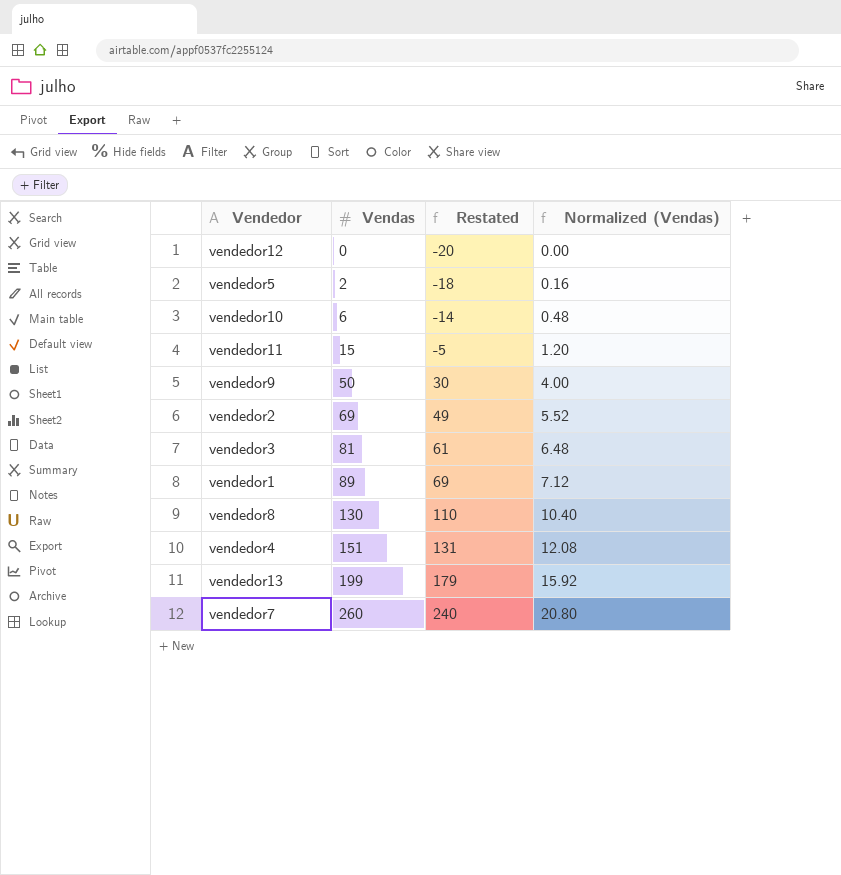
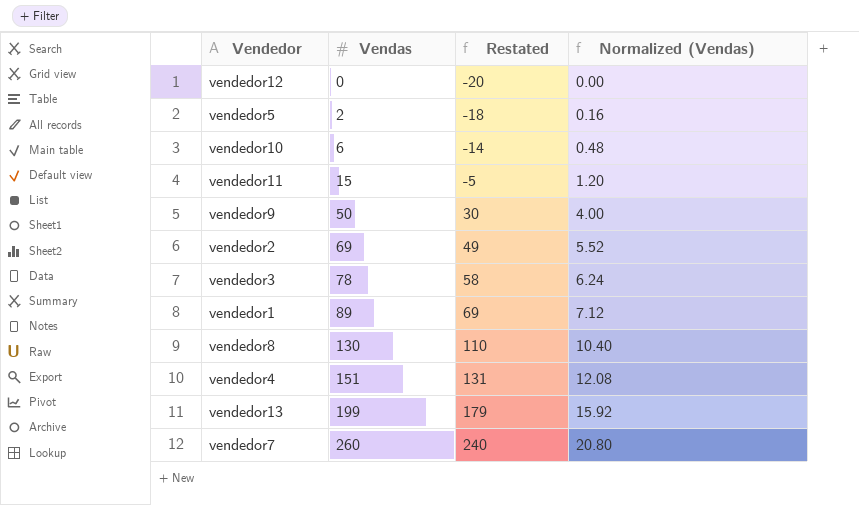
vendedor3 | Vendas: 81 -> 78
vendedor3 | Restated: 61 -> 58
vendedor3 | Normalized (Vendas): 6.48 -> 6.24

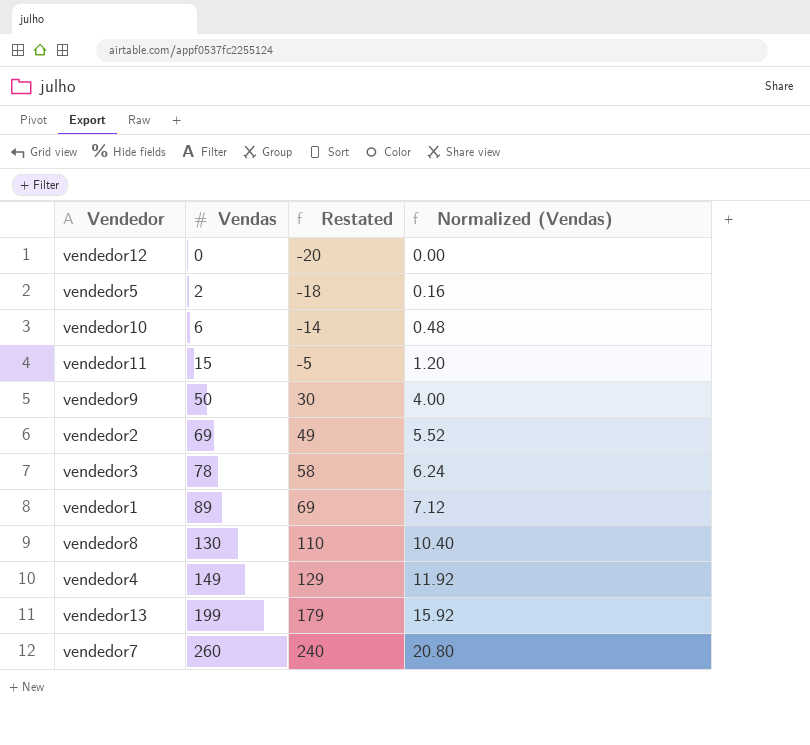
vendedor4 | Vendas: 151 -> 149
vendedor4 | Restated: 131 -> 129
vendedor4 | Normalized (Vendas): 12.08 -> 11.92

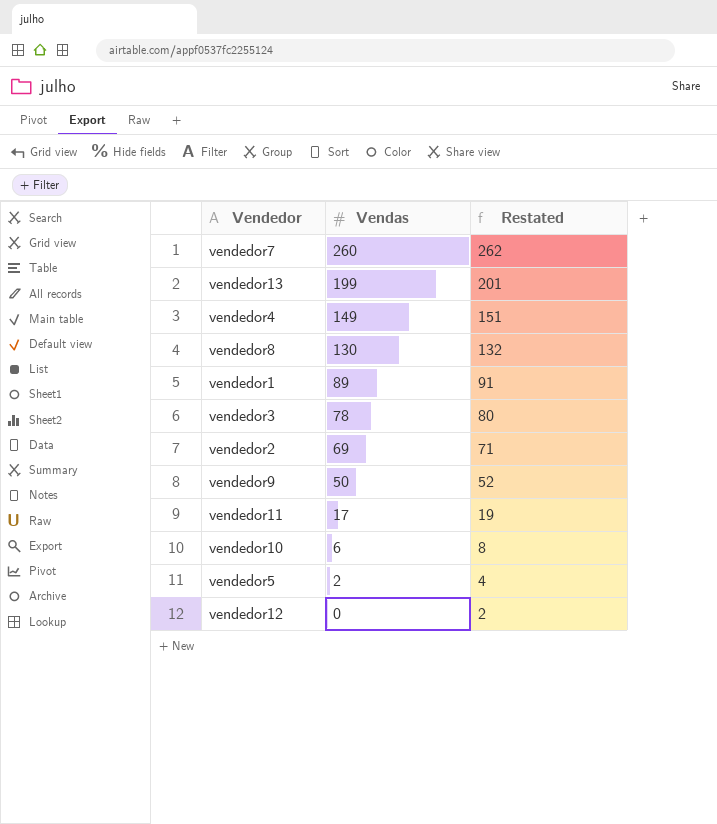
row order: Vendas ascending -> Vendas descending
column Normalized (Vendas) | formula: [Vendas] * 0.08 -> none
column Restated | formula: [Vendas] - 20 -> [Vendas] + 2
vendedor11 | Vendas: 15 -> 17

